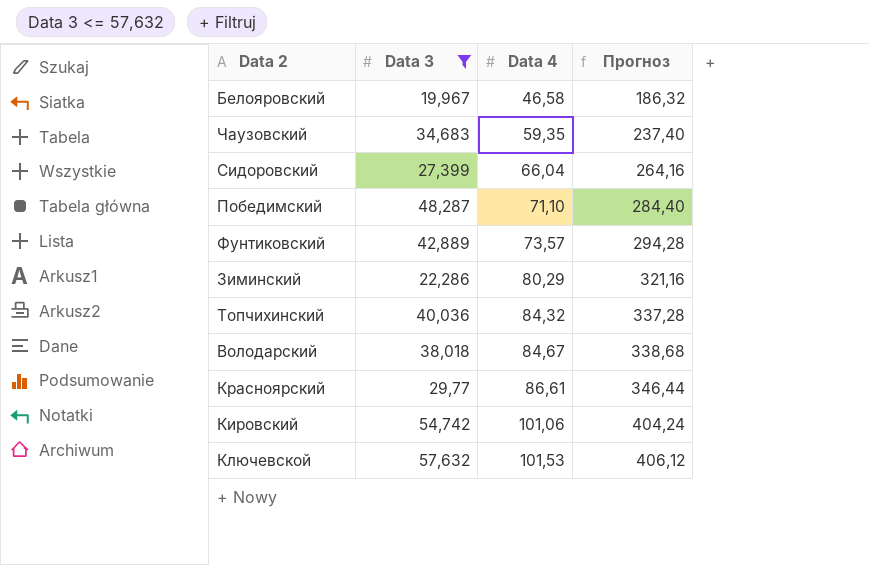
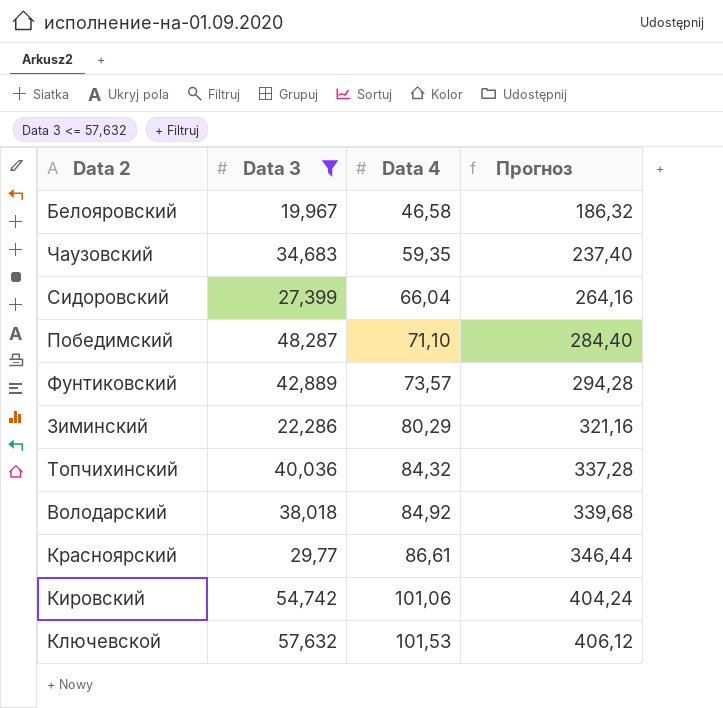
Володарский | Data 4: 84,67 -> 84,92
Володарский | Прогноз: 338,68 -> 339,68

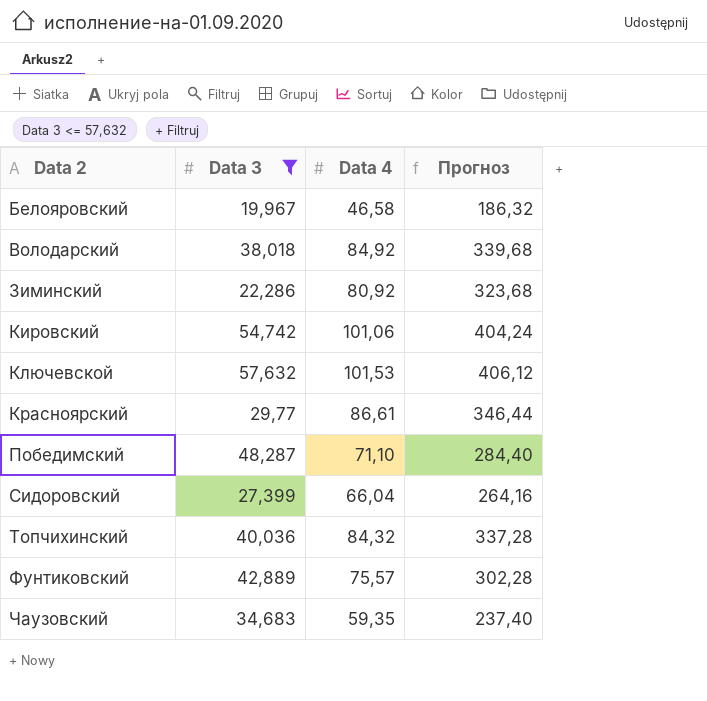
row order: Data 4 ascending -> Data 2 ascending
Зиминский | Data 4: 80,29 -> 80,92
Зиминский | Прогноз: 321,16 -> 323,68
Фунтиковский | Data 4: 73,57 -> 75,57
Фунтиковский | Прогноз: 294,28 -> 302,28

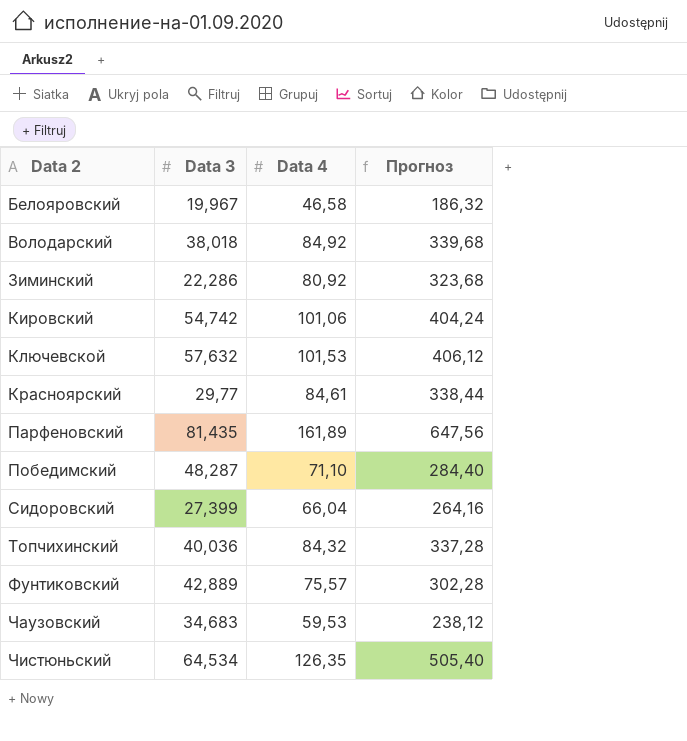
filter: Data 3 <= 57,632 -> none
Красноярский | Data 4: 86,61 -> 84,61
Красноярский | Прогноз: 346,44 -> 338,44
Чаузовский | Data 4: 59,35 -> 59,53
Чаузовский | Прогноз: 237,40 -> 238,12

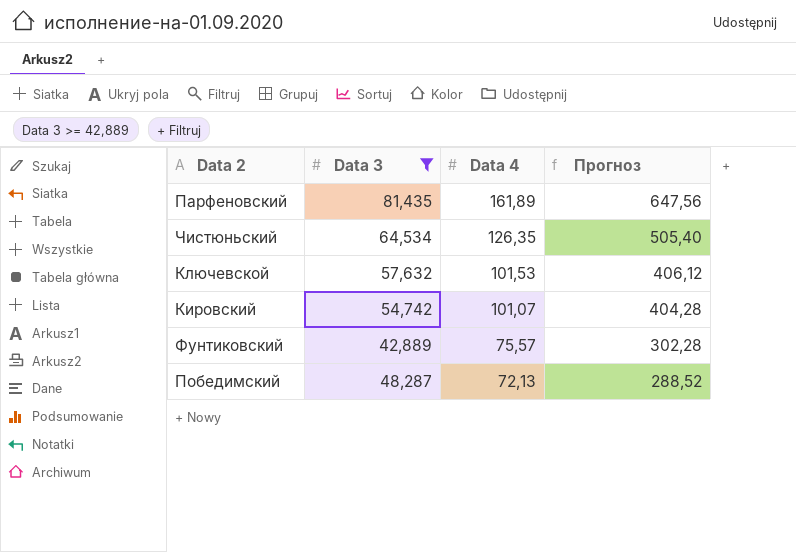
filter: none -> Data 3 >= 42,889
row order: Data 2 ascending -> Data 4 descending
Кировский | Data 4: 101,06 -> 101,07
Кировский | Прогноз: 404,24 -> 404,28
Победимский | Data 4: 71,10 -> 72,13
Победимский | Прогноз: 284,40 -> 288,52

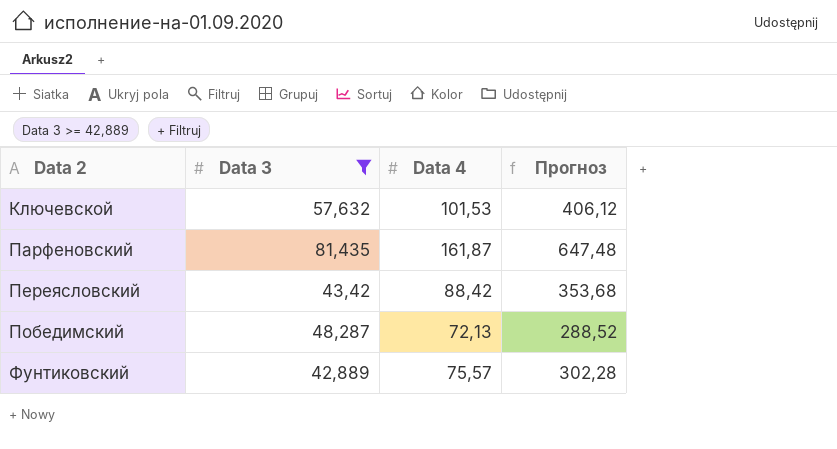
row order: Data 4 descending -> Data 2 ascending
row Чистюньский: 64,534 | 126,35 | 505,40 -> none
row Кировский: 54,742 | 101,07 | 404,28 -> none
Парфеновский | Data 4: 161,89 -> 161,87
Парфеновский | Прогноз: 647,56 -> 647,48
row Переясловский: none -> 43,42 | 88,42 | 353,68

